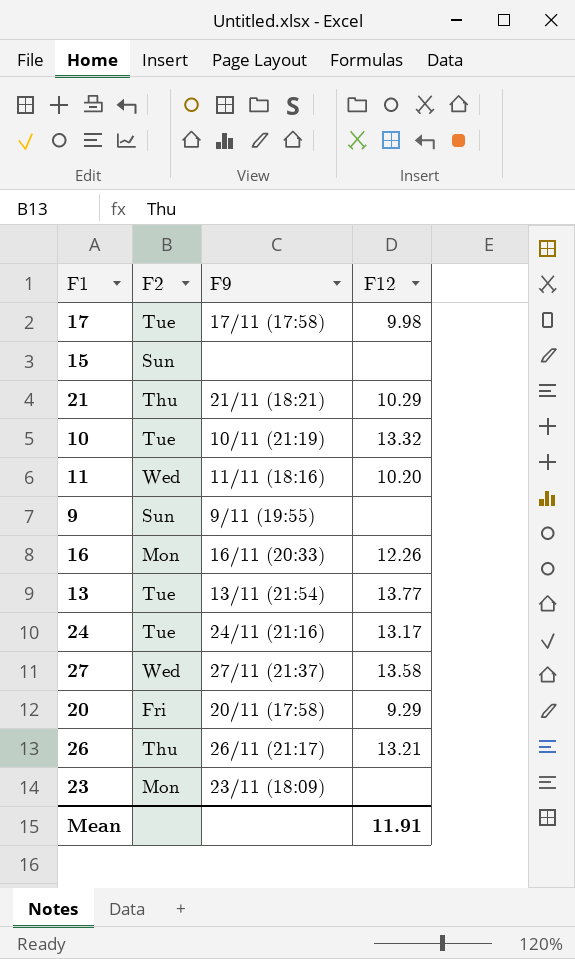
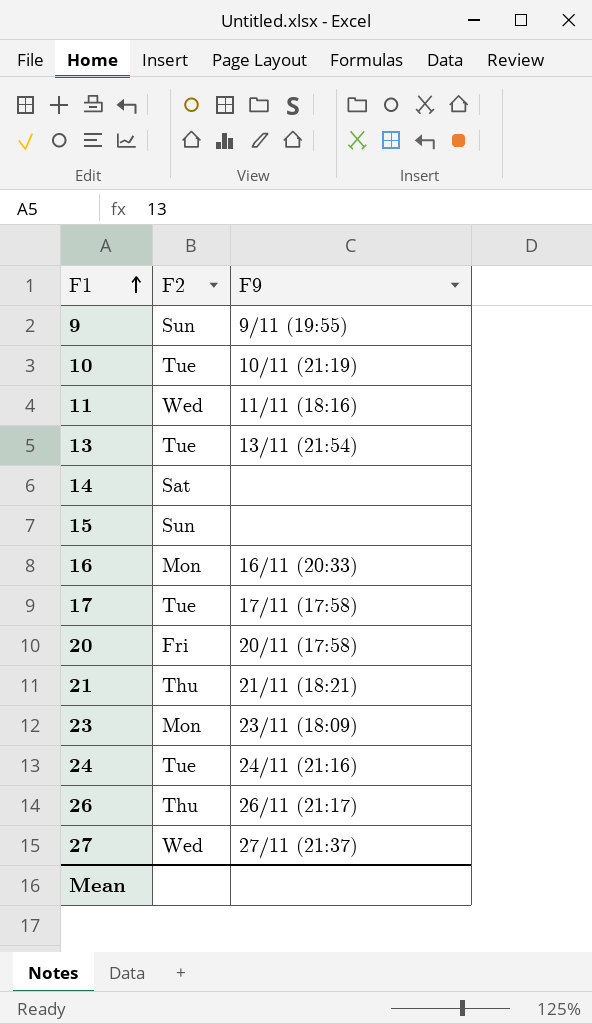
row order: none -> F1 ascending
column F12 | position: 4 -> none
row 14: none -> Sat | none

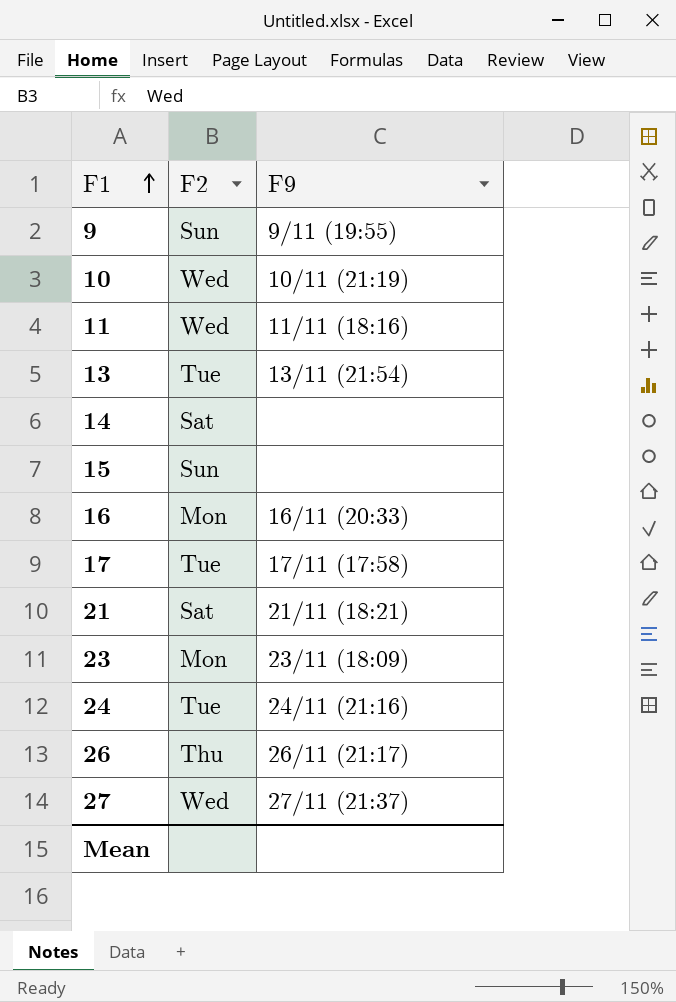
row 20: Fri | 20/11 (17:58) -> none
10 | F2: Tue -> Wed
21 | F2: Thu -> Sat

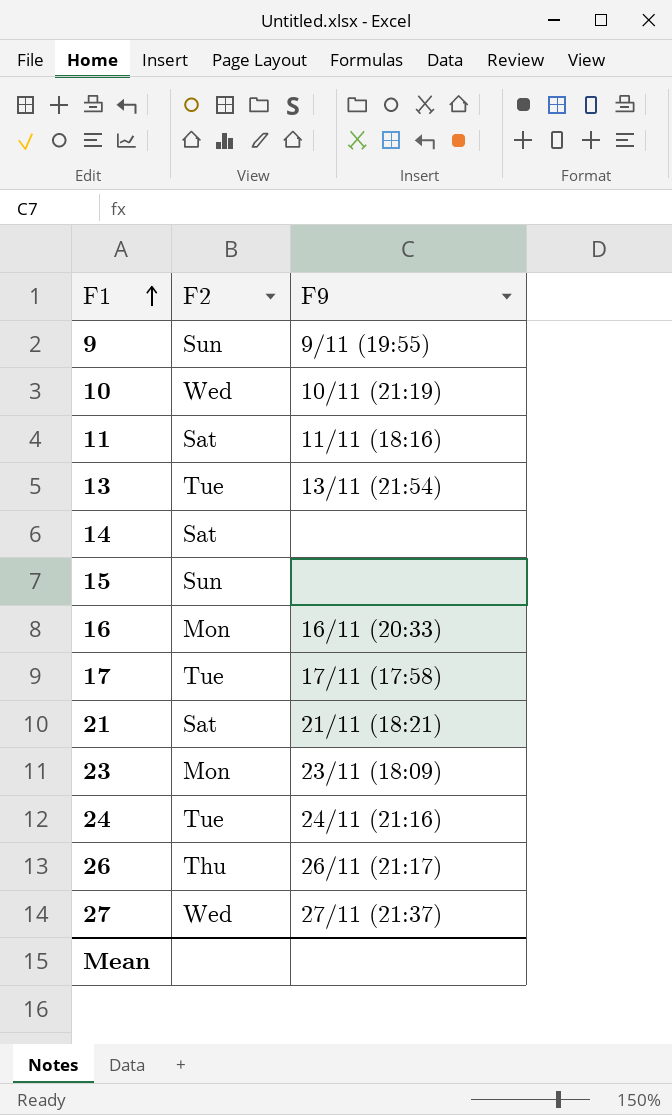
11 | F2: Wed -> Sat

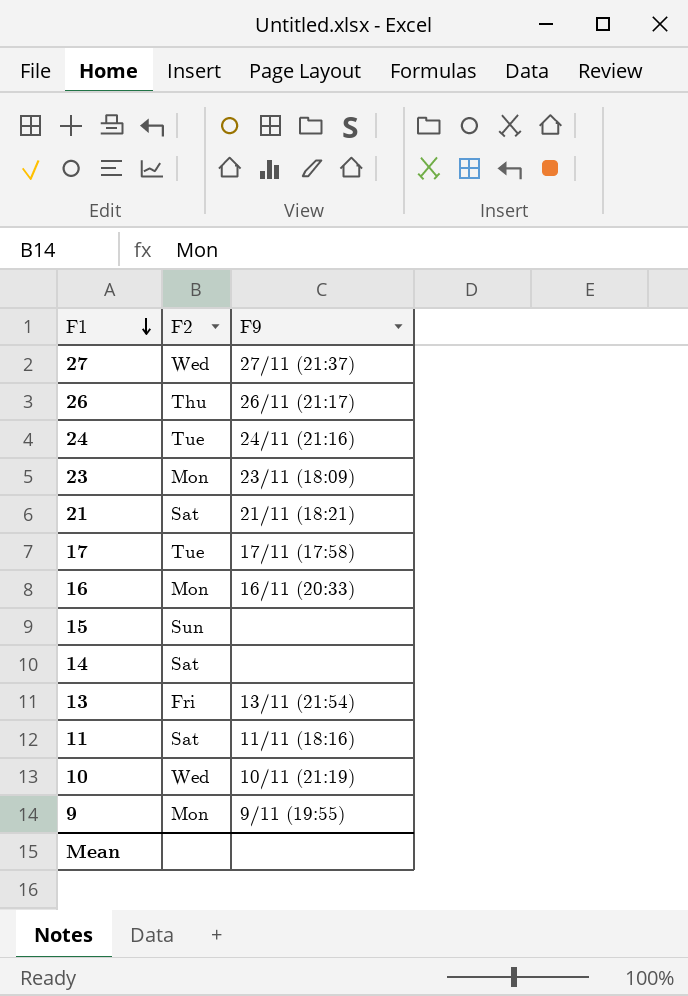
row order: F1 ascending -> F1 descending
13 | F2: Tue -> Fri
9 | F2: Sun -> Mon

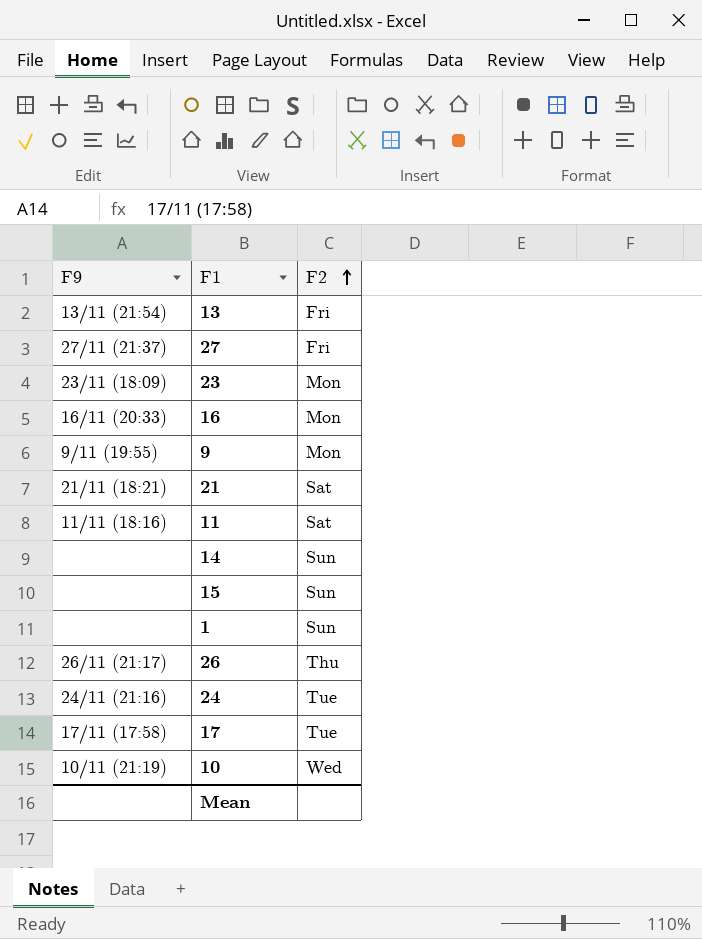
row order: F1 descending -> F2 ascending
column F9 | position: 3 -> 1
27 | F2: Wed -> Fri
14 | F2: Sat -> Sun
row 1: none -> none | Sun

